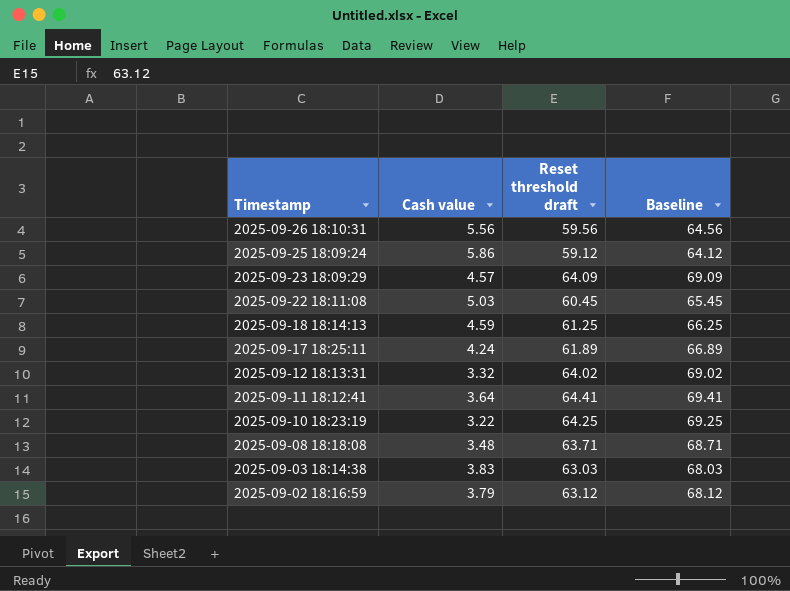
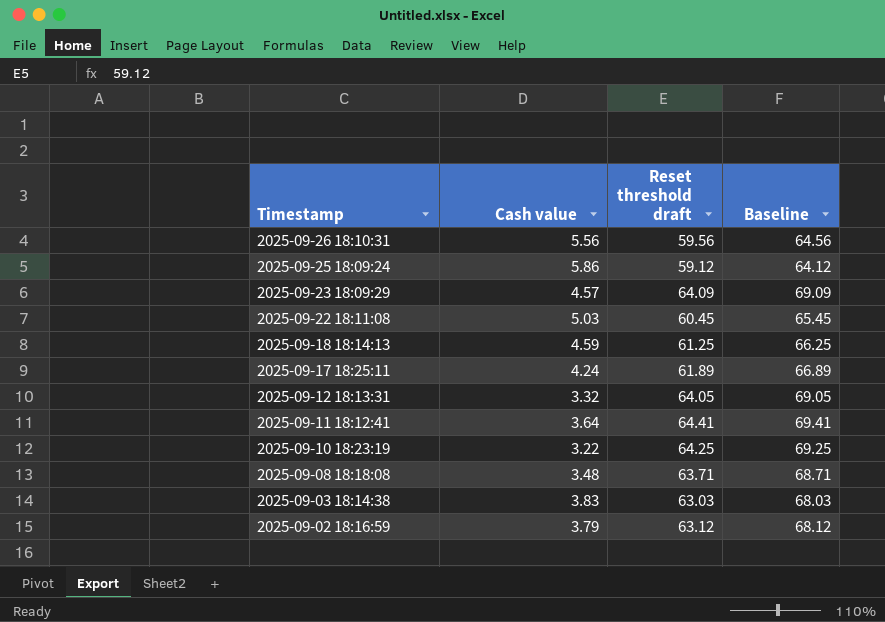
2025-09-12 18:13:31 | Reset threshold draft: 64.02 -> 64.05
2025-09-12 18:13:31 | Baseline: 69.02 -> 69.05

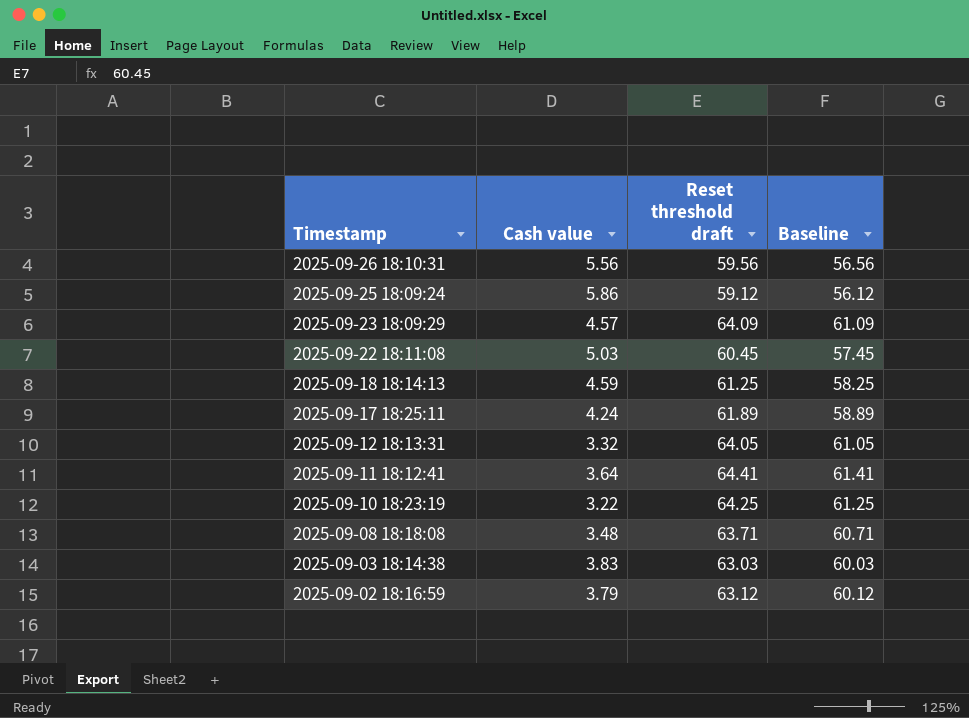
column Baseline | formula: [Reset threshold draft] + 5 -> [Reset threshold draft] - 3

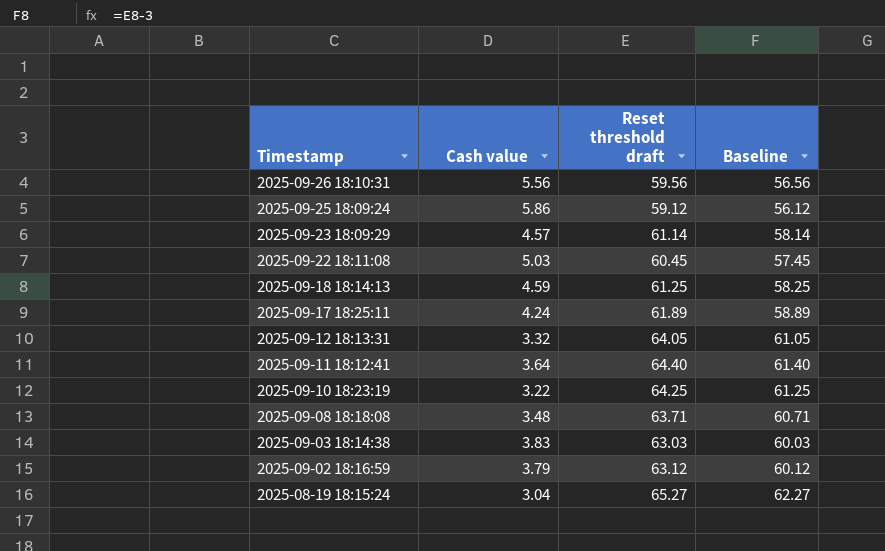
2025-09-23 18:09:29 | Reset threshold draft: 64.09 -> 61.14
2025-09-23 18:09:29 | Baseline: 61.09 -> 58.14
2025-09-11 18:12:41 | Reset threshold draft: 64.41 -> 64.40
2025-09-11 18:12:41 | Baseline: 61.41 -> 61.40
row 2025-08-19 18:15:24: none -> 3.04 | 65.27 | 62.27

